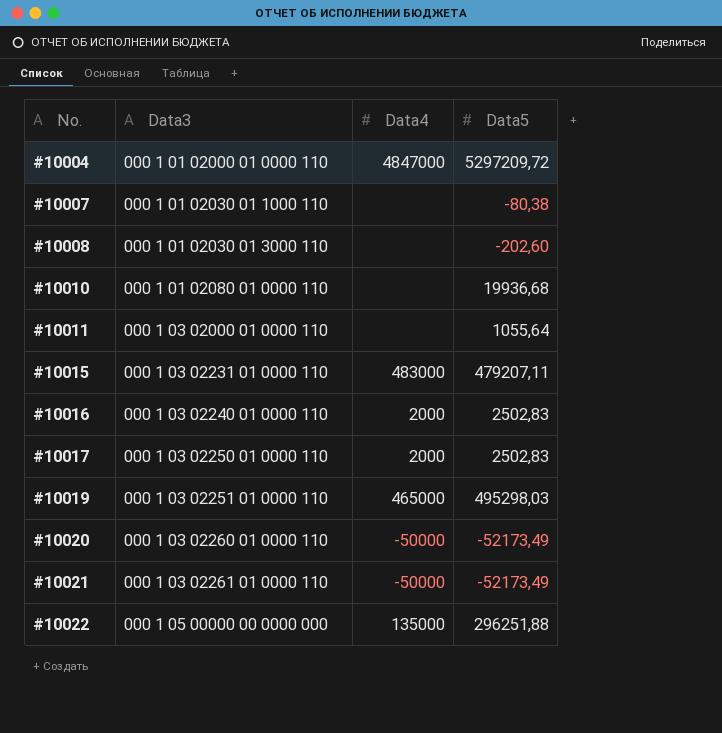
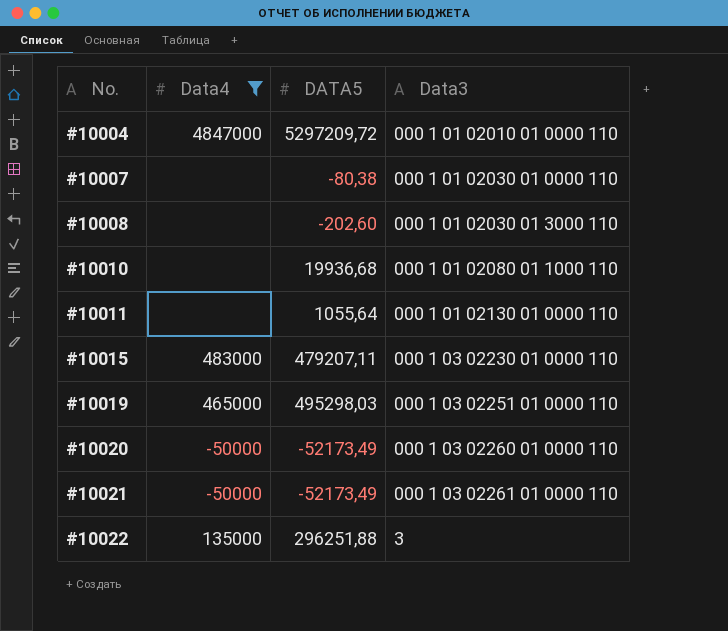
filter: none -> Data4 != 2000
column name: Data5 -> DATA5
column Data3 | position: 2 -> 4
#10004 | Data3: 000 1 01 02000 01 0000 110 -> 000 1 01 02010 01 0000 110
#10007 | Data3: 000 1 01 02030 01 1000 110 -> 000 1 01 02030 01 0000 110
#10010 | Data3: 000 1 01 02080 01 0000 110 -> 000 1 01 02080 01 1000 110
#10011 | Data3: 000 1 03 02000 01 0000 110 -> 000 1 01 02130 01 0000 110
#10015 | Data3: 000 1 03 02231 01 0000 110 -> 000 1 03 02230 01 0000 110
#10022 | Data3: 000 1 05 00000 00 0000 000 -> 3

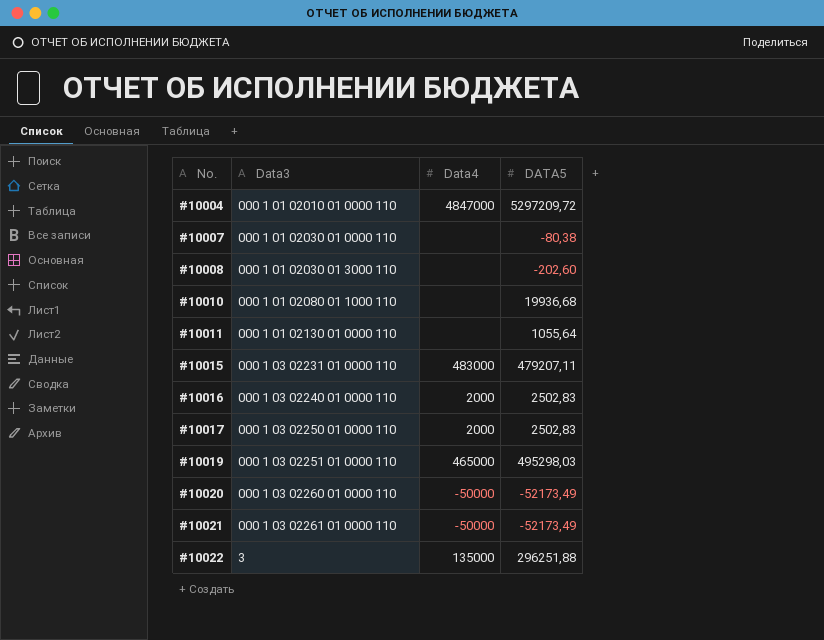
filter: Data4 != 2000 -> none
column Data3 | position: 4 -> 2
#10015 | Data3: 000 1 03 02230 01 0000 110 -> 000 1 03 02231 01 0000 110

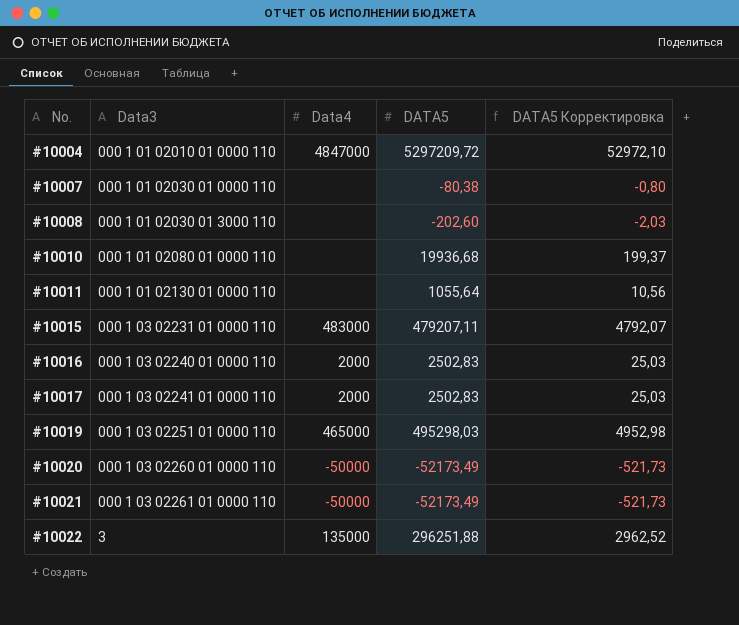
column DATA5 Корректировка | formula: none -> [DATA5] * 0,01
#10010 | Data3: 000 1 01 02080 01 1000 110 -> 000 1 01 02080 01 0000 110
#10017 | Data3: 000 1 03 02250 01 0000 110 -> 000 1 03 02241 01 0000 110

